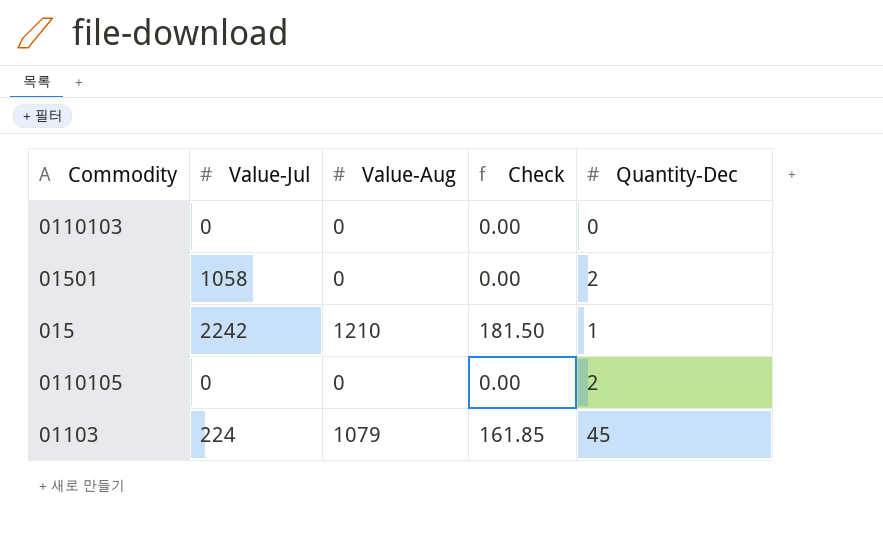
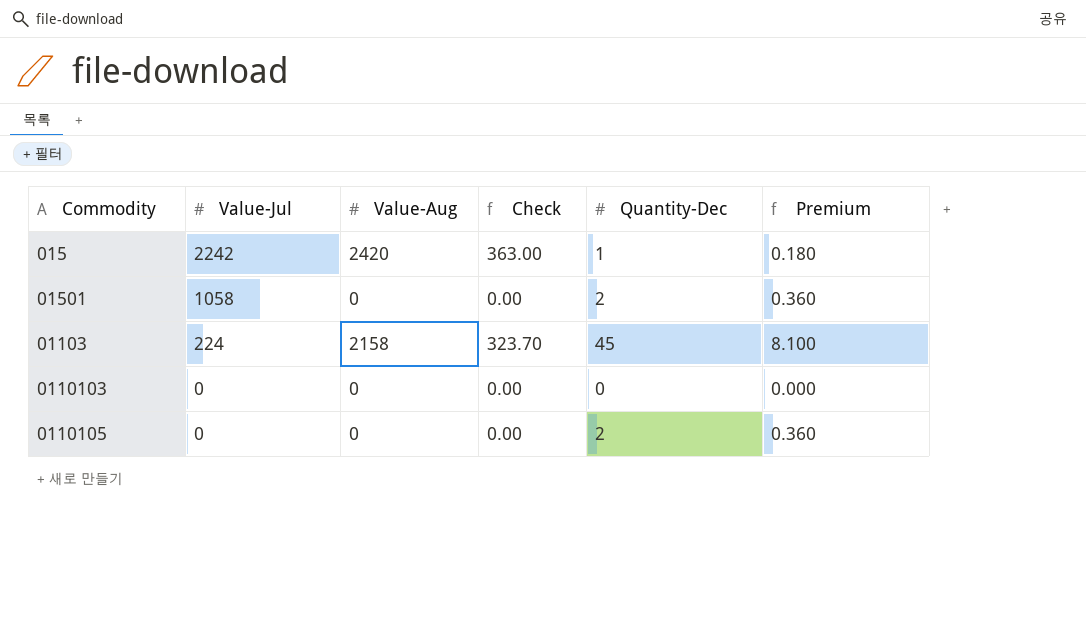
row order: none -> Value-Jul descending
column Premium | formula: none -> [Quantity-Dec] * 0.18
015 | Value-Aug: 1210 -> 2420
015 | Check: 181.50 -> 363.00
01103 | Value-Aug: 1079 -> 2158
01103 | Check: 161.85 -> 323.70

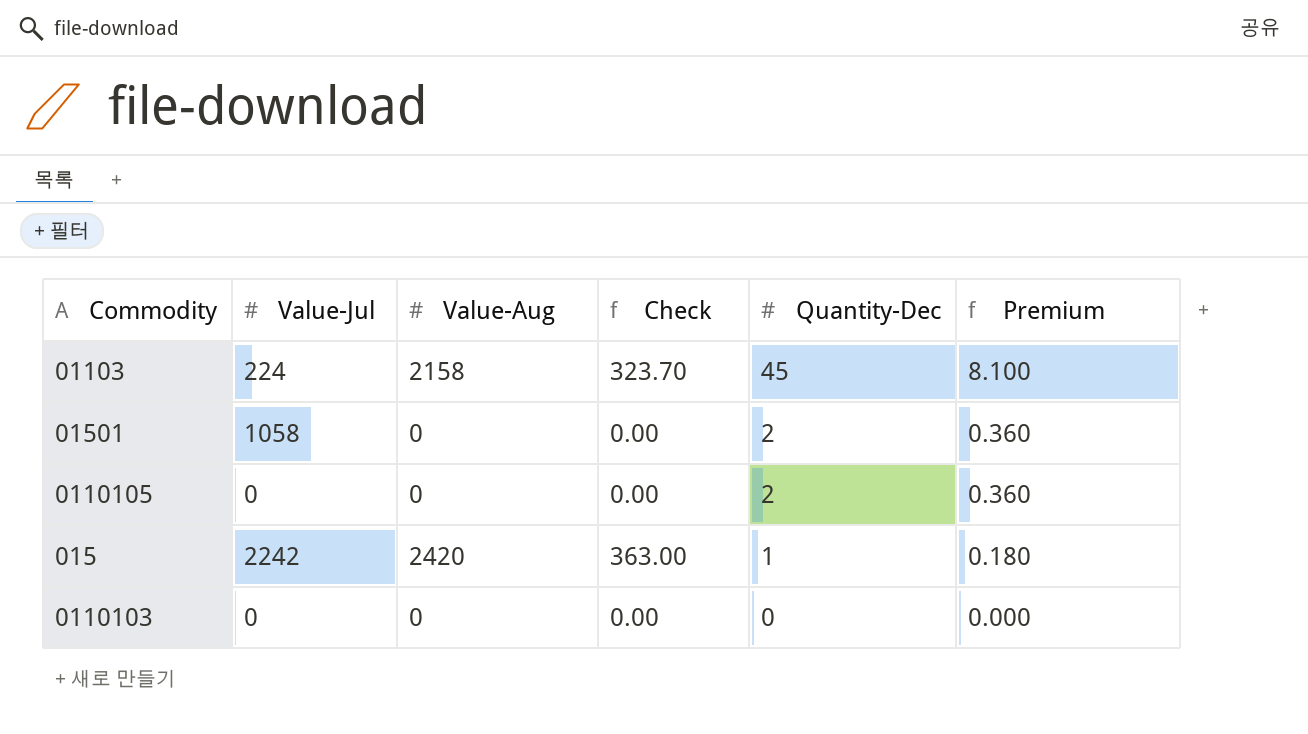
row order: Value-Jul descending -> Quantity-Dec descending

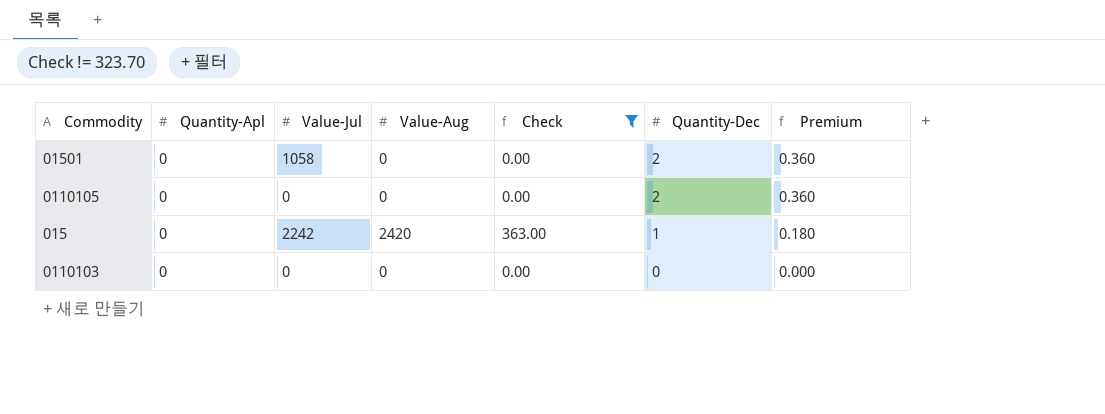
filter: none -> Check != 323.70
column Quantity-Apl | position: none -> 2

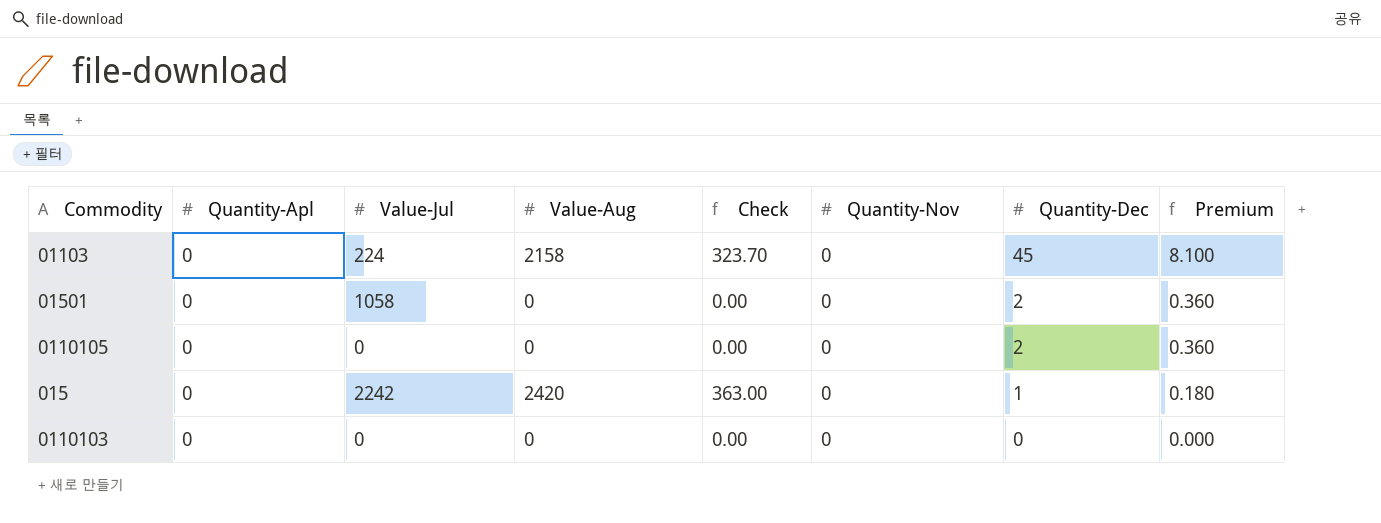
filter: Check != 323.70 -> none
column Quantity-Nov | position: none -> 6

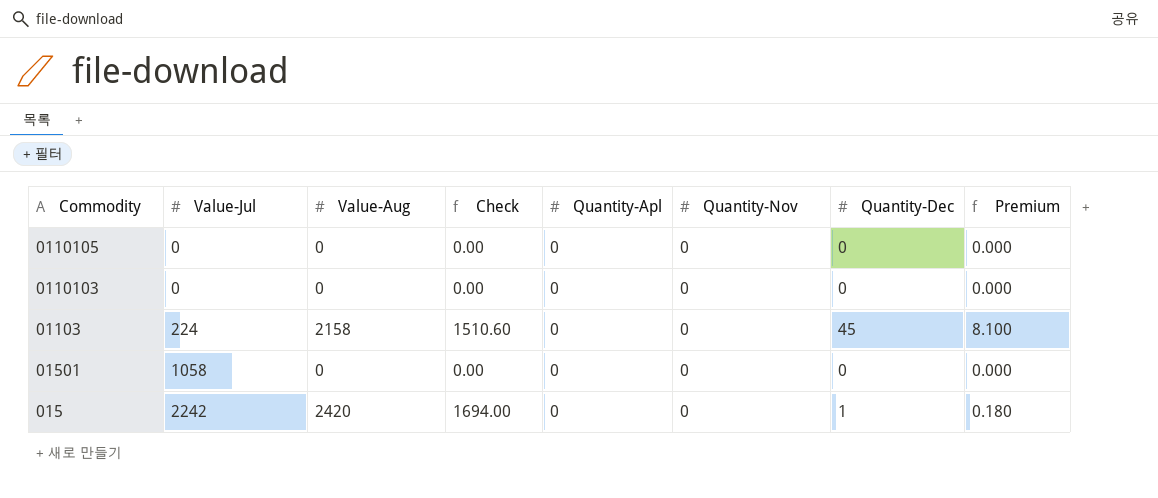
row order: Quantity-Dec descending -> Value-Jul ascending
column Check | formula: [Value-Aug] * 0.15 -> [Value-Aug] * 0.7
column Quantity-Apl | position: 2 -> 5
0110105 | Quantity-Dec: 2 -> 0
0110105 | Premium: 0.360 -> 0.000
01501 | Quantity-Dec: 2 -> 0
01501 | Premium: 0.360 -> 0.000

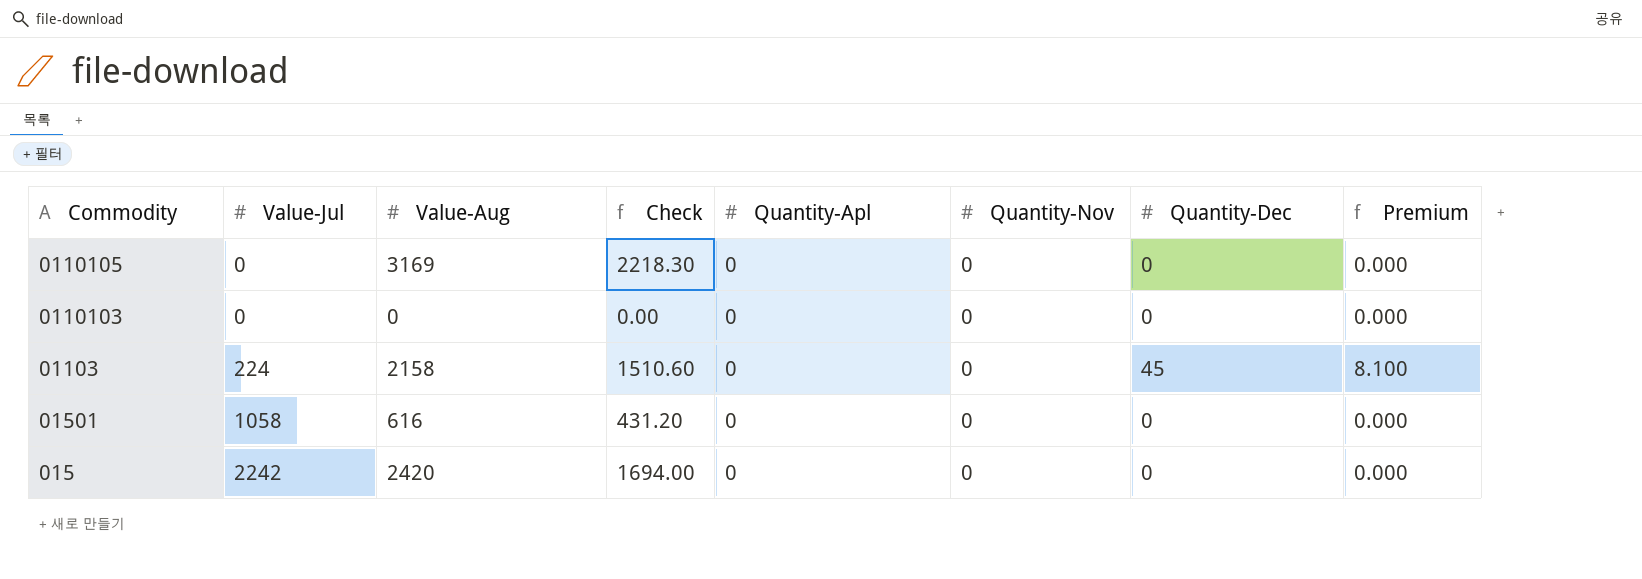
0110105 | Value-Aug: 0 -> 3169
0110105 | Check: 0.00 -> 2218.30
01501 | Value-Aug: 0 -> 616
01501 | Check: 0.00 -> 431.20
015 | Quantity-Dec: 1 -> 0
015 | Premium: 0.180 -> 0.000

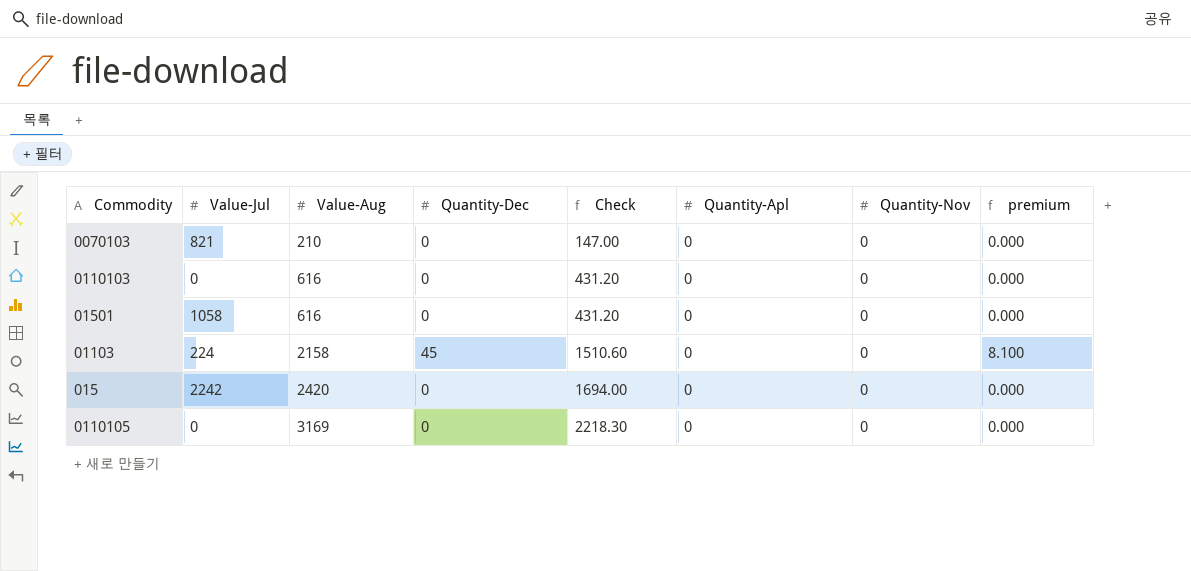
row order: Value-Jul ascending -> Value-Aug ascending
column Quantity-Dec | position: 7 -> 4
column name: Premium -> premium
row 0070103: none -> 821 | 210 | 0 | 147.00 | 0 | 0 | 0.000
0110103 | Value-Aug: 0 -> 616
0110103 | Check: 0.00 -> 431.20

